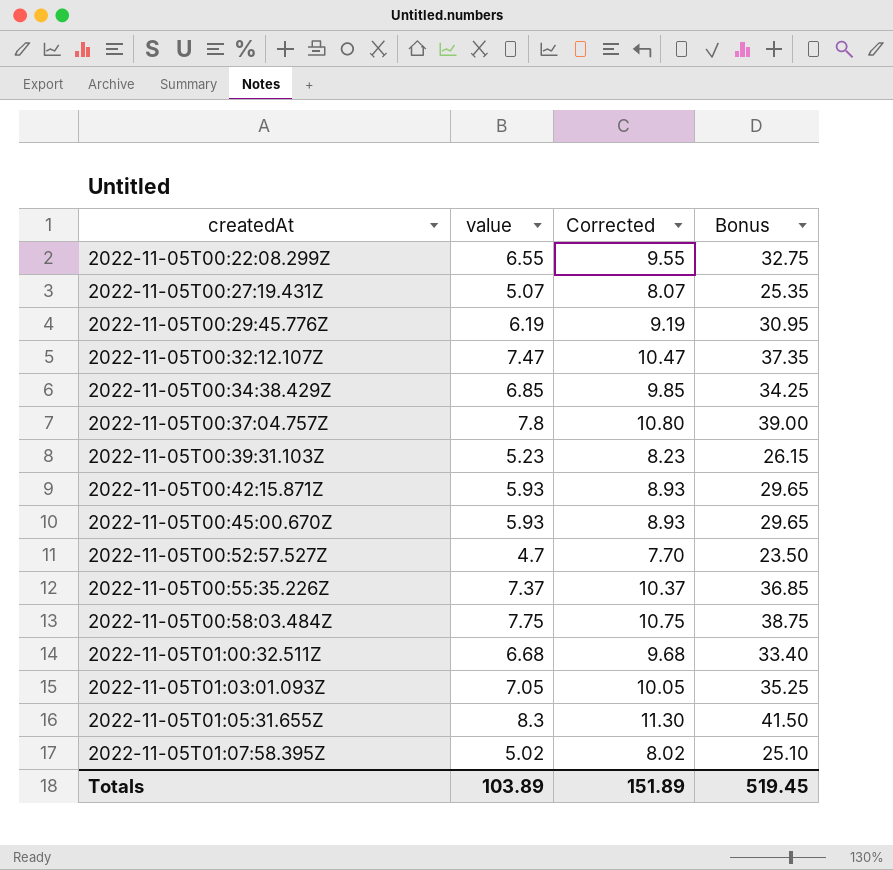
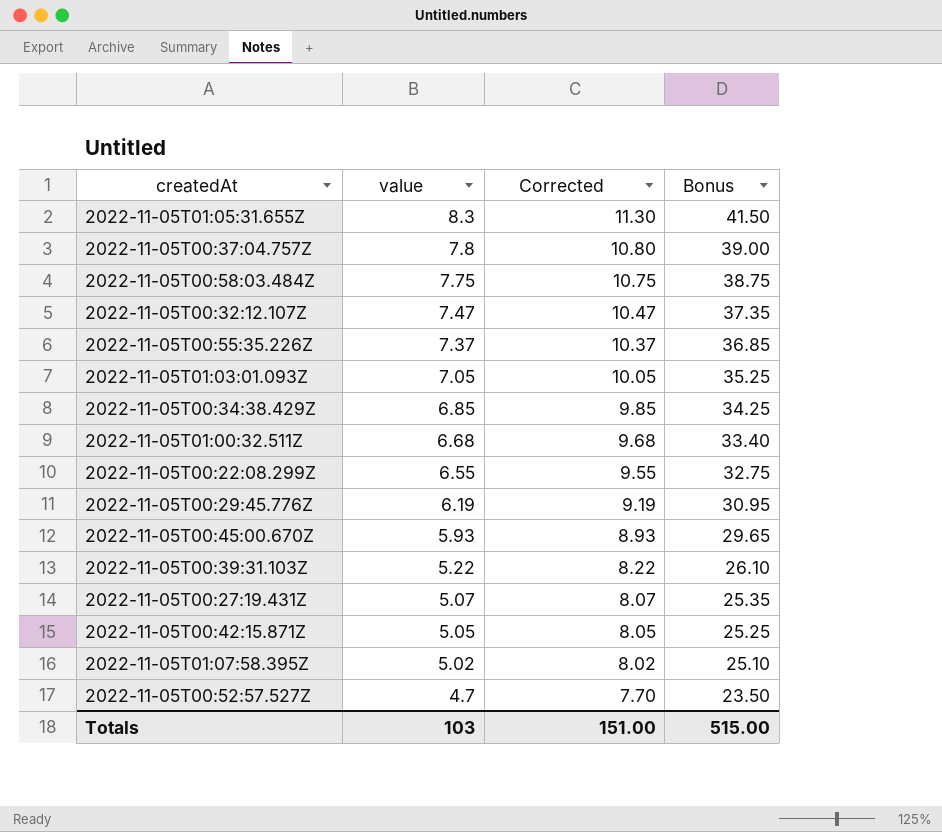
row order: createdAt ascending -> value descending
2022-11-05T00:39:31.103Z | value: 5.23 -> 5.22
2022-11-05T00:39:31.103Z | Corrected: 8.23 -> 8.22
2022-11-05T00:39:31.103Z | Bonus: 26.15 -> 26.10
2022-11-05T00:42:15.871Z | value: 5.93 -> 5.05
2022-11-05T00:42:15.871Z | Corrected: 8.93 -> 8.05
2022-11-05T00:42:15.871Z | Bonus: 29.65 -> 25.25
Totals | value: 103.89 -> 103
Totals | Corrected: 151.89 -> 151.00
Totals | Bonus: 519.45 -> 515.00

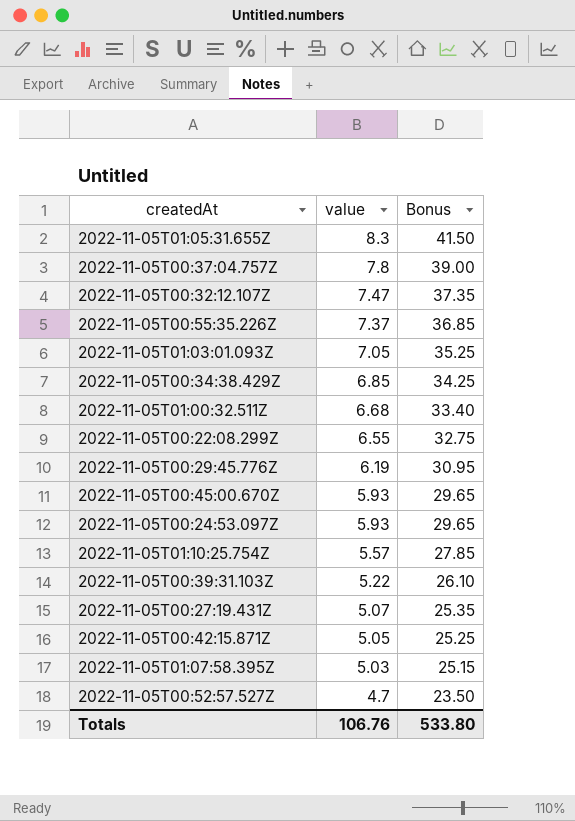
column Corrected | formula: [value] + 3 -> none
row 2022-11-05T00:58:03.484Z: 7.75 | 10.75 | 38.75 -> none
row 2022-11-05T00:24:53.097Z: none -> 5.93 | 29.65
row 2022-11-05T01:10:25.754Z: none -> 5.57 | 27.85
2022-11-05T01:07:58.395Z | value: 5.02 -> 5.03
2022-11-05T01:07:58.395Z | Bonus: 25.10 -> 25.15
Totals | value: 103 -> 106.76
Totals | Bonus: 515.00 -> 533.80

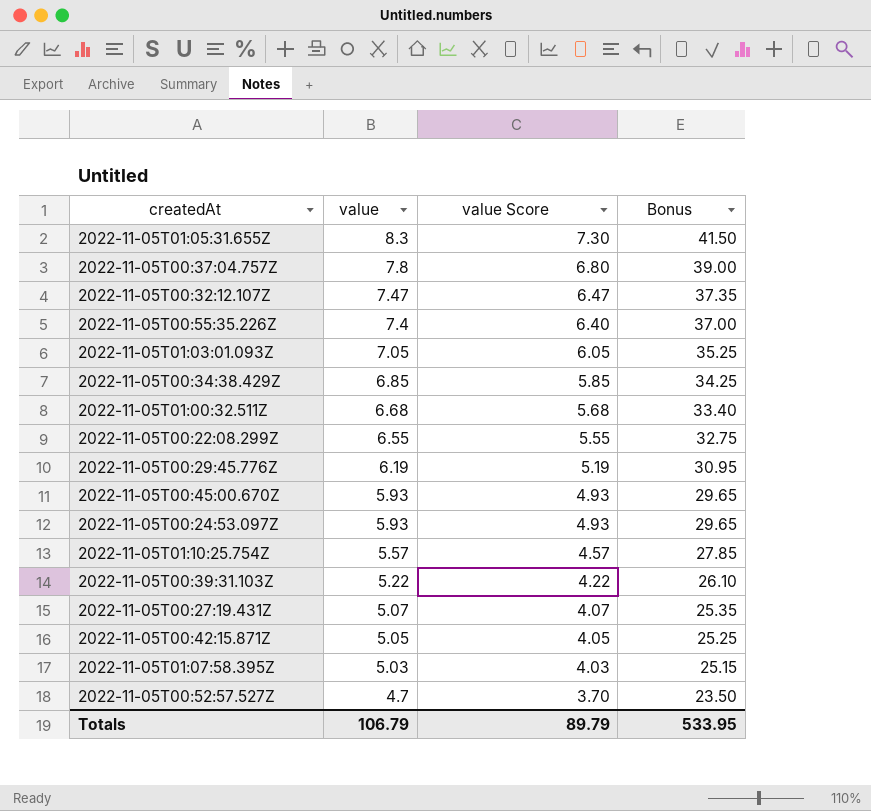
column value Score | formula: none -> [value] - 1
2022-11-05T00:55:35.226Z | value: 7.37 -> 7.4
2022-11-05T00:55:35.226Z | Bonus: 36.85 -> 37.00
Totals | value: 106.76 -> 106.79
Totals | Bonus: 533.80 -> 533.95

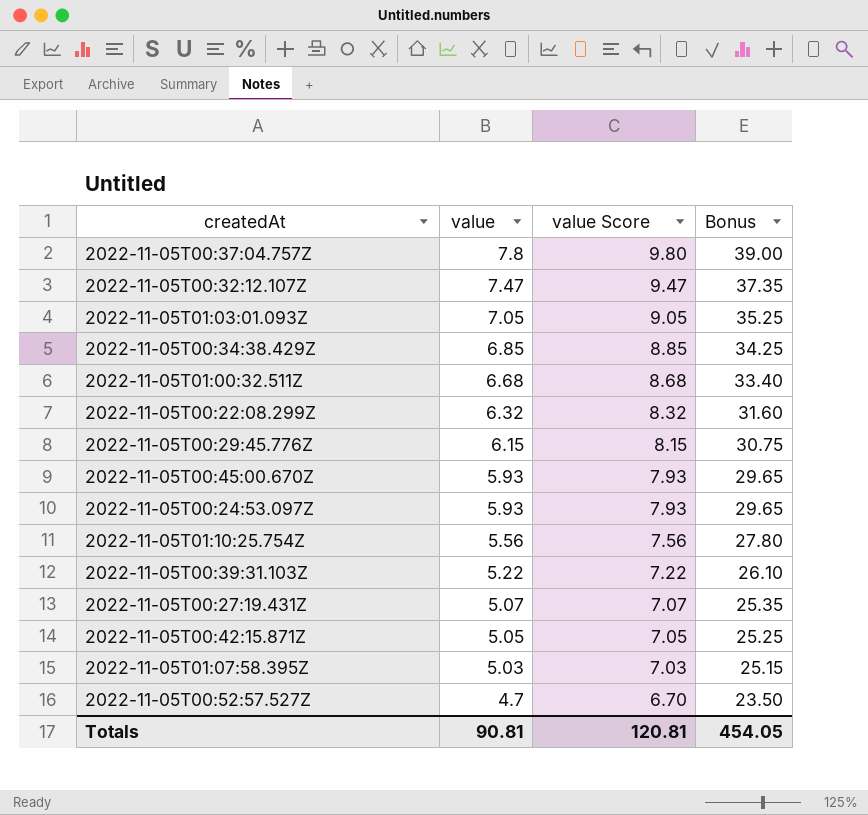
column value Score | formula: [value] - 1 -> [value] + 2
row 2022-11-05T01:05:31.655Z: 8.3 | 7.30 | 41.50 -> none
row 2022-11-05T00:55:35.226Z: 7.4 | 6.40 | 37.00 -> none
2022-11-05T00:22:08.299Z | value: 6.55 -> 6.32
2022-11-05T00:22:08.299Z | Bonus: 32.75 -> 31.60
2022-11-05T00:29:45.776Z | value: 6.19 -> 6.15
2022-11-05T00:29:45.776Z | Bonus: 30.95 -> 30.75
2022-11-05T01:10:25.754Z | value: 5.57 -> 5.56
2022-11-05T01:10:25.754Z | Bonus: 27.85 -> 27.80
Totals | value: 106.79 -> 90.81
Totals | value Score: 89.79 -> 120.81
Totals | Bonus: 533.95 -> 454.05

